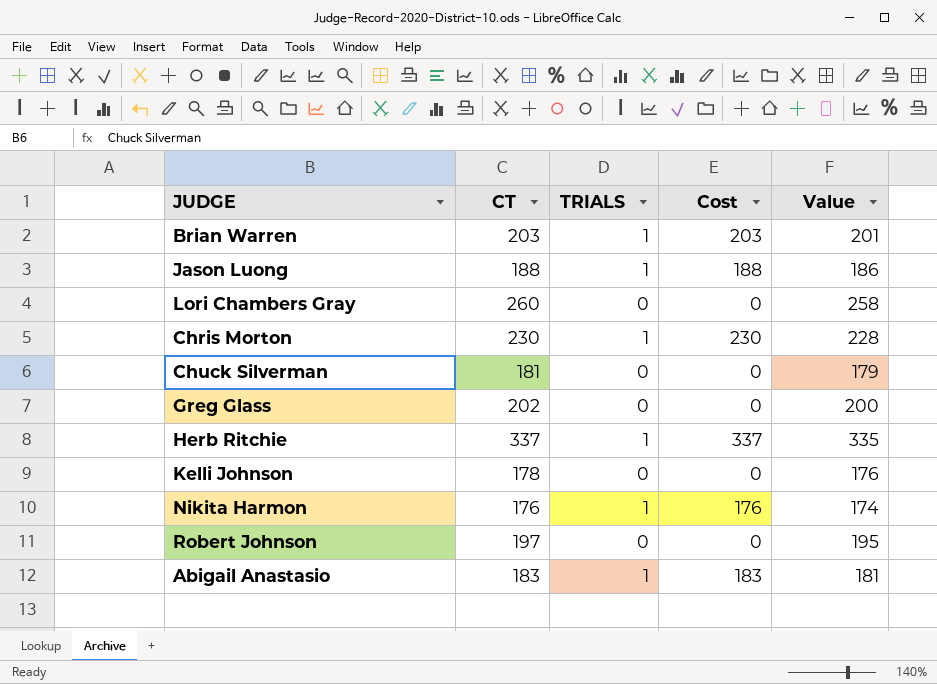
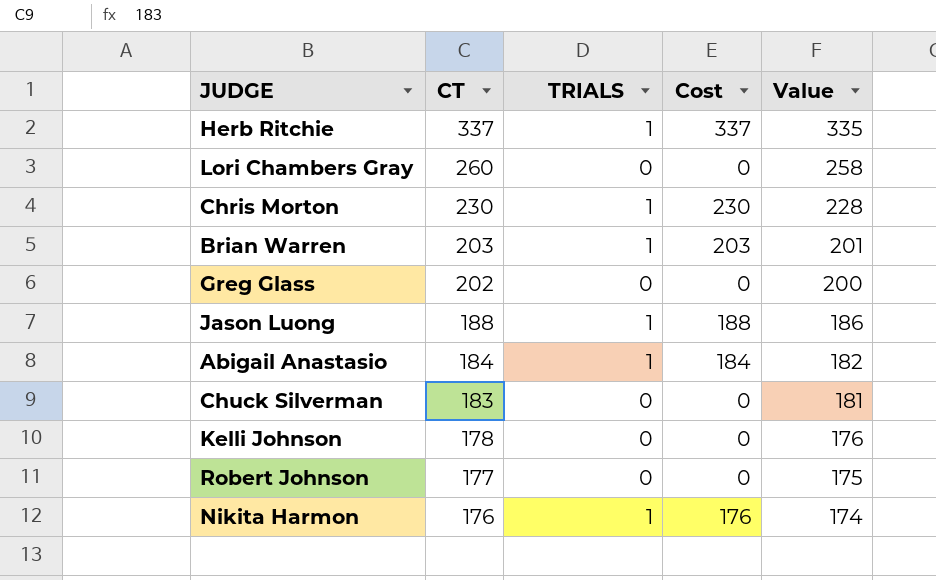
row order: none -> CT descending
Abigail Anastasio | CT: 183 -> 184
Abigail Anastasio | Cost: 183 -> 184
Abigail Anastasio | Value: 181 -> 182
Chuck Silverman | CT: 181 -> 183
Chuck Silverman | Value: 179 -> 181
Robert Johnson | CT: 197 -> 177
Robert Johnson | Value: 195 -> 175

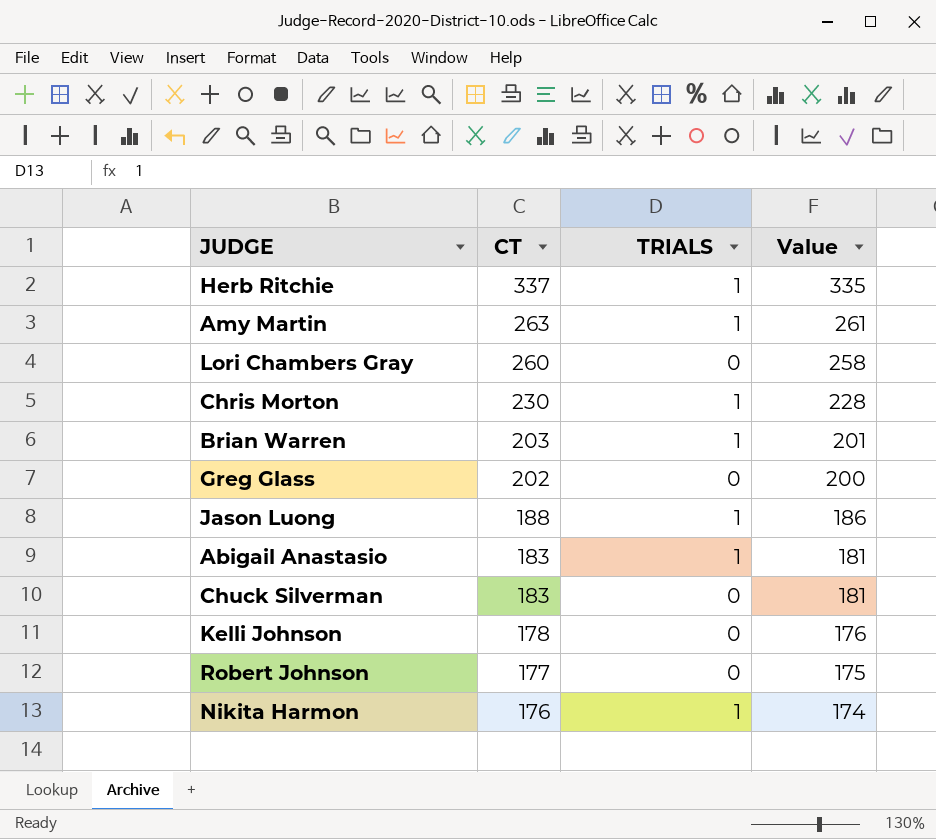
column Cost | formula: [CT] * [TRIALS] -> none
row Amy Martin: none -> 263 | 1 | 261
Abigail Anastasio | CT: 184 -> 183
Abigail Anastasio | Value: 182 -> 181

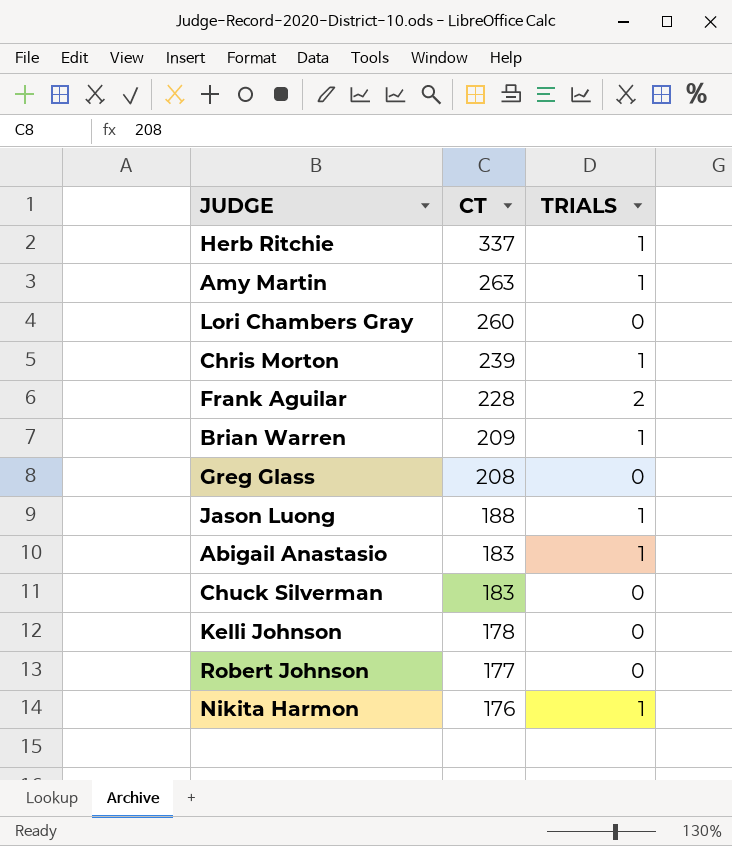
column Value | formula: [CT] - 2 -> none
Chris Morton | CT: 230 -> 239
row Frank Aguilar: none -> 228 | 2
Brian Warren | CT: 203 -> 209
Greg Glass | CT: 202 -> 208

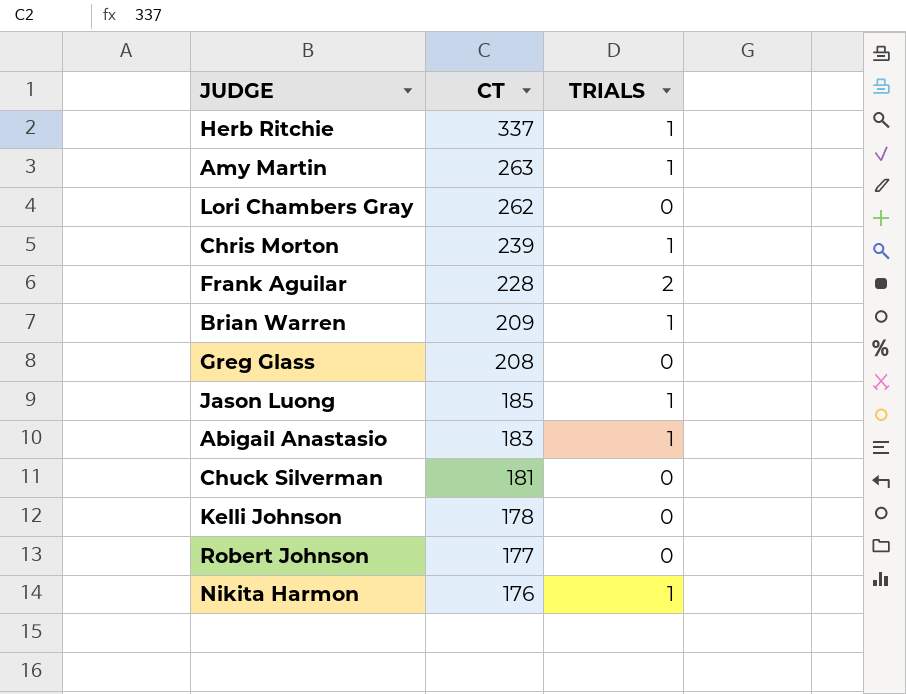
Lori Chambers Gray | CT: 260 -> 262
Jason Luong | CT: 188 -> 185
Chuck Silverman | CT: 183 -> 181

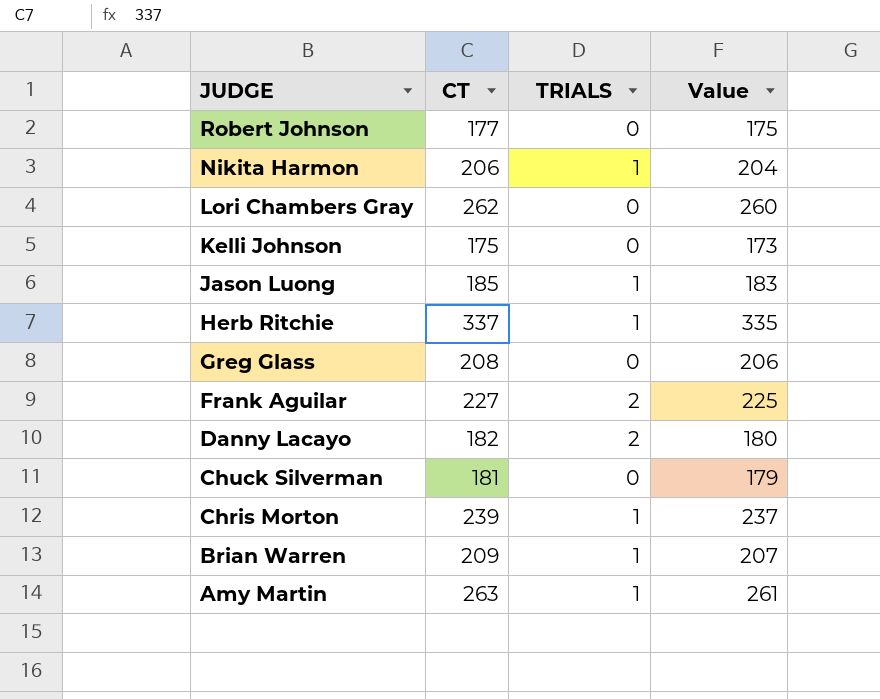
row order: CT descending -> JUDGE descending
column Value | formula: none -> [CT] - 2
row Abigail Anastasio: 183 | 1 -> none
Nikita Harmon | CT: 176 -> 206
Kelli Johnson | CT: 178 -> 175
Frank Aguilar | CT: 228 -> 227
row Danny Lacayo: none -> 182 | 2 | 180

